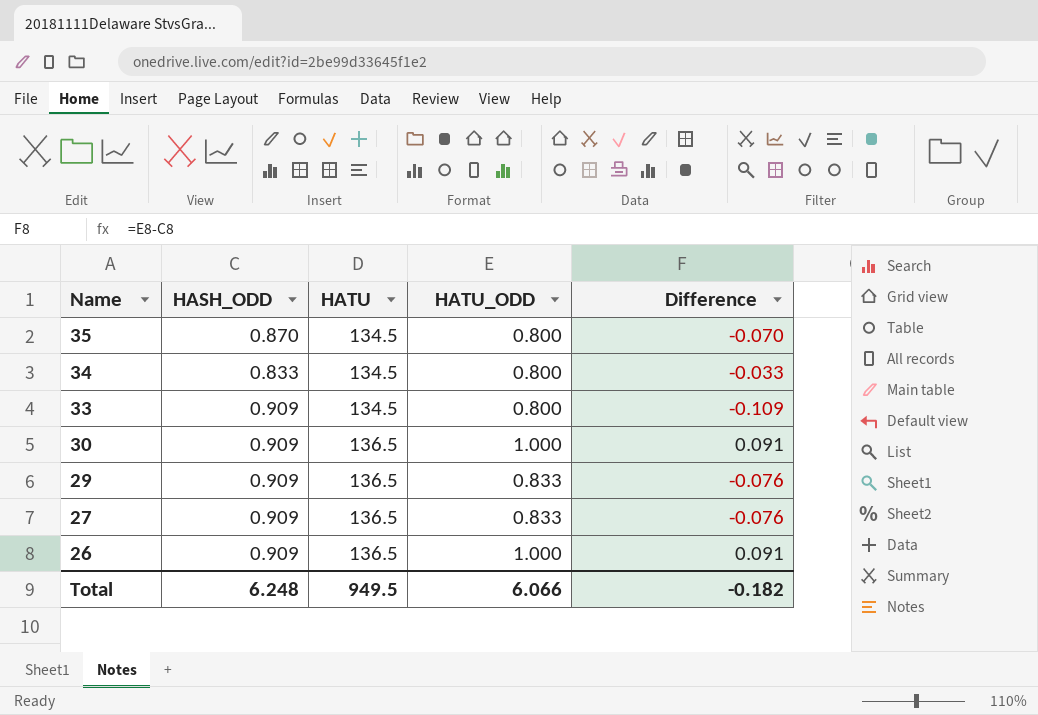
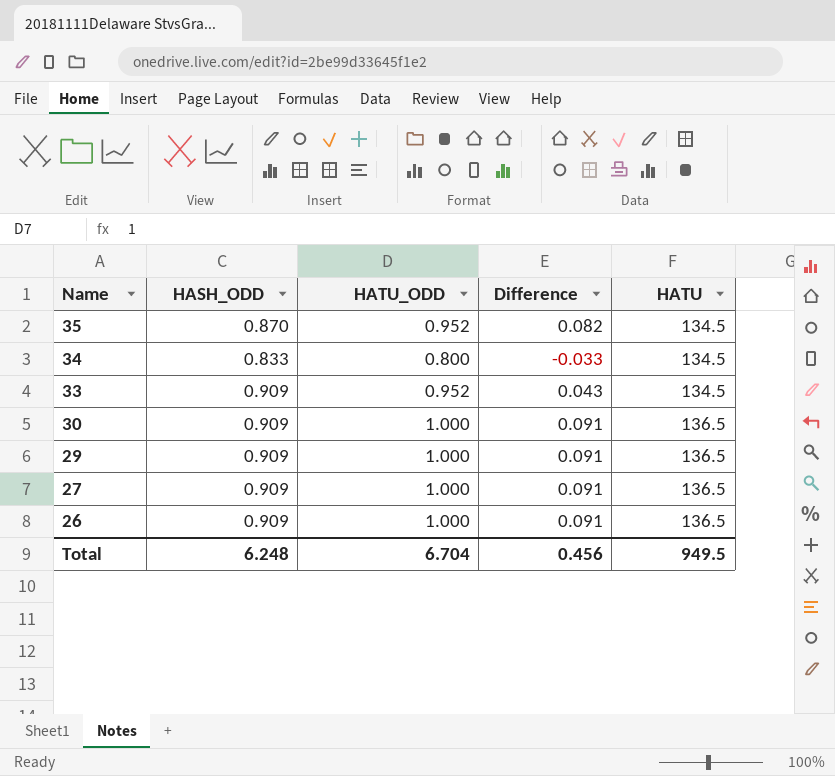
column HATU | position: 3 -> 5
35 | HATU_ODD: 0.800 -> 0.952
35 | Difference: -0.070 -> 0.082
33 | HATU_ODD: 0.800 -> 0.952
33 | Difference: -0.109 -> 0.043
29 | HATU_ODD: 0.833 -> 1.000
29 | Difference: -0.076 -> 0.091
27 | HATU_ODD: 0.833 -> 1.000
27 | Difference: -0.076 -> 0.091
Total | HATU_ODD: 6.066 -> 6.704
Total | Difference: -0.182 -> 0.456

